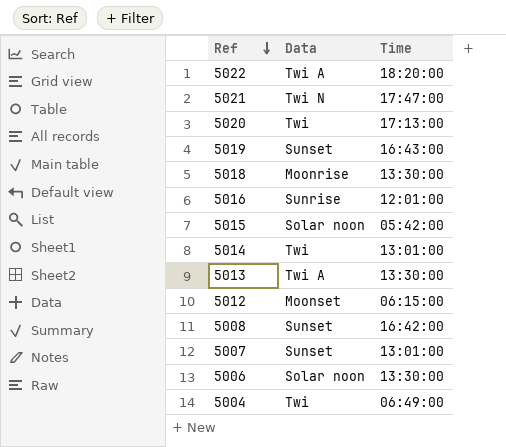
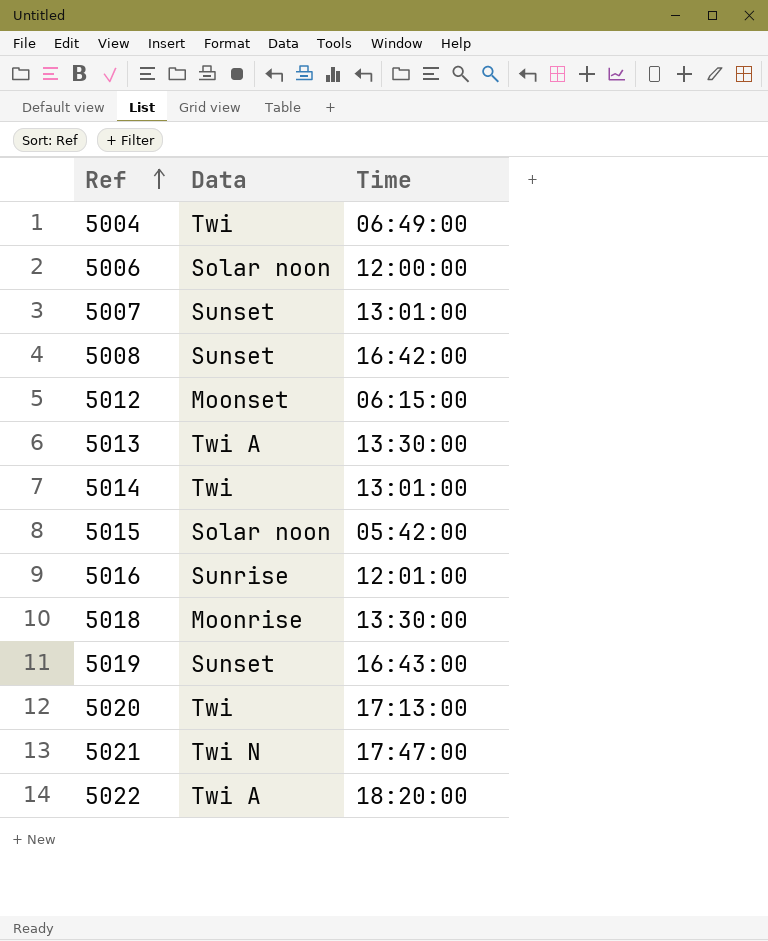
row order: Ref descending -> Ref ascending
5006 | Time: 13:30:00 -> 12:00:00

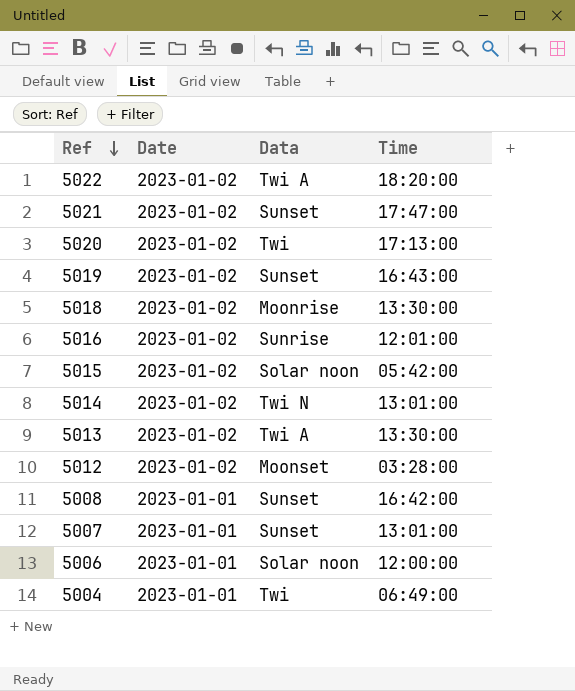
row order: Ref ascending -> Ref descending
column Date | position: none -> 2
5021 | Data: Twi N -> Sunset
5014 | Data: Twi -> Twi N
5012 | Time: 06:15:00 -> 03:28:00

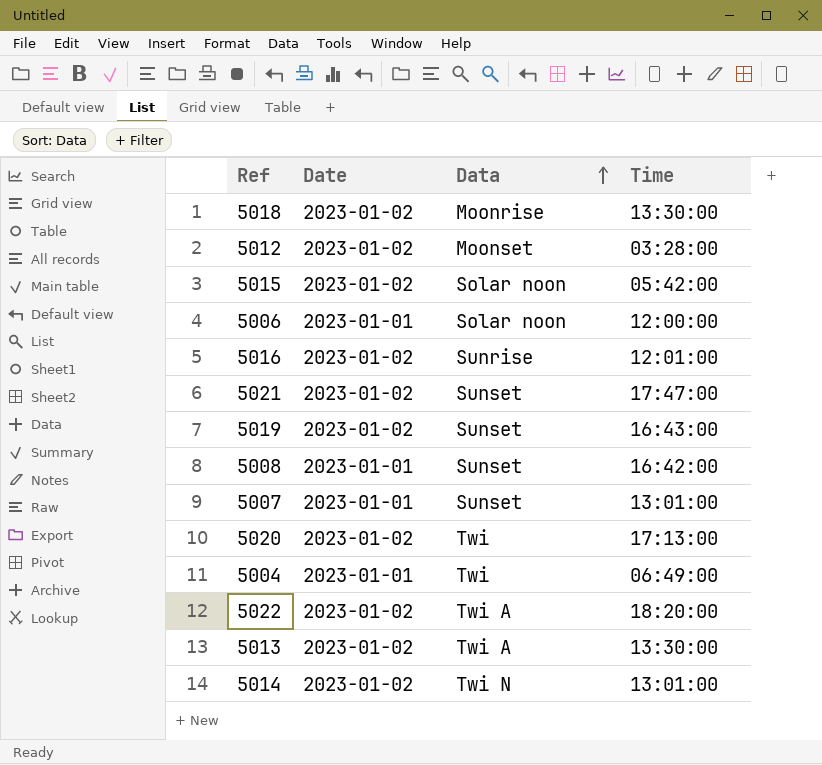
row order: Ref descending -> Data ascending

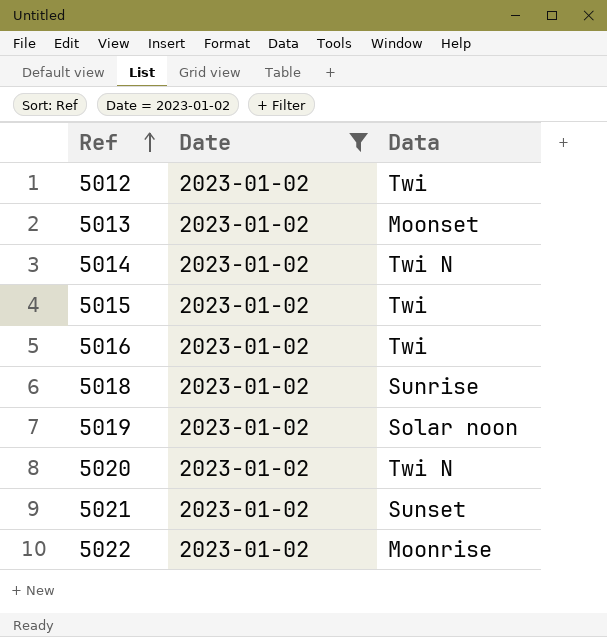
filter: none -> Date = 2023-01-02
row order: Data ascending -> Ref ascending
column Time | position: 4 -> none
5012 | Data: Moonset -> Twi
5013 | Data: Twi A -> Moonset
5015 | Data: Solar noon -> Twi
5016 | Data: Sunrise -> Twi
5018 | Data: Moonrise -> Sunrise
5019 | Data: Sunset -> Solar noon
5020 | Data: Twi -> Twi N
5022 | Data: Twi A -> Moonrise

